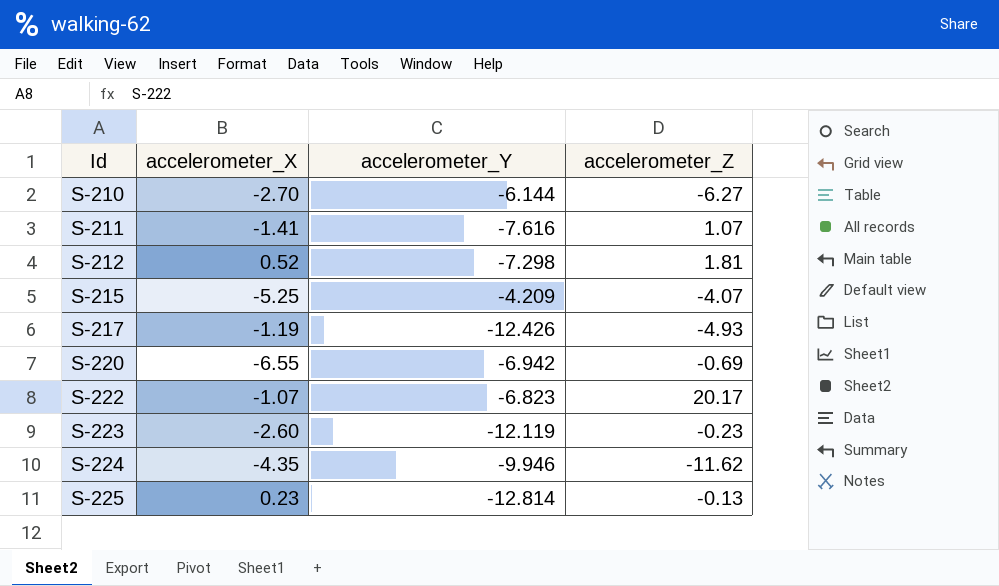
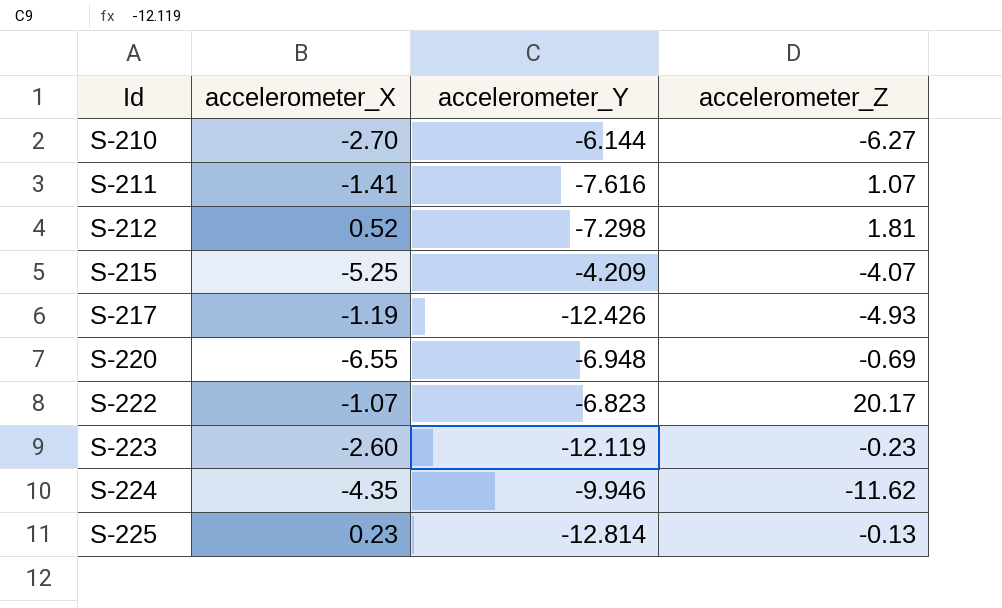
S-220 | accelerometer_Y: -6.942 -> -6.948

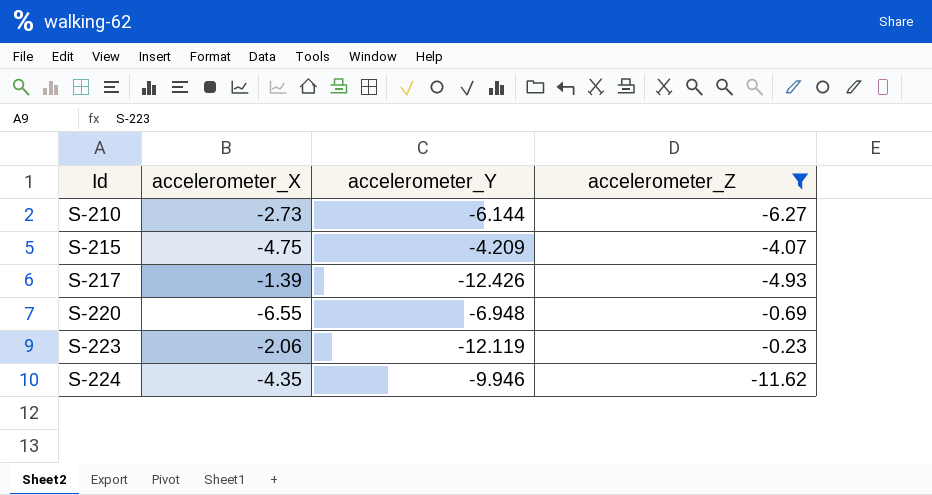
filter: none -> accelerometer_Z <= -0.23
S-210 | accelerometer_X: -2.70 -> -2.73
S-215 | accelerometer_X: -5.25 -> -4.75
S-217 | accelerometer_X: -1.19 -> -1.39
S-223 | accelerometer_X: -2.60 -> -2.06

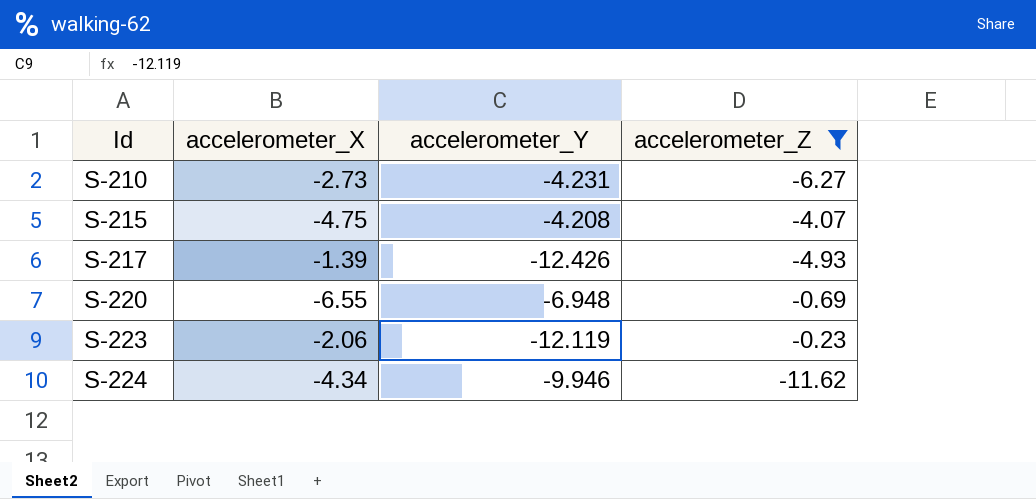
S-210 | accelerometer_Y: -6.144 -> -4.231
S-215 | accelerometer_Y: -4.209 -> -4.208
S-224 | accelerometer_X: -4.35 -> -4.34

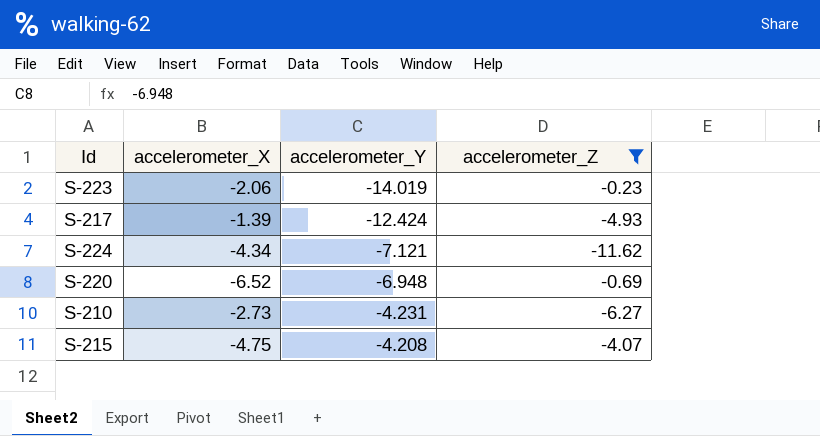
row order: Id ascending -> accelerometer_Y ascending
S-223 | accelerometer_Y: -12.119 -> -14.019
S-217 | accelerometer_Y: -12.426 -> -12.424
S-224 | accelerometer_Y: -9.946 -> -7.121
S-220 | accelerometer_X: -6.55 -> -6.52

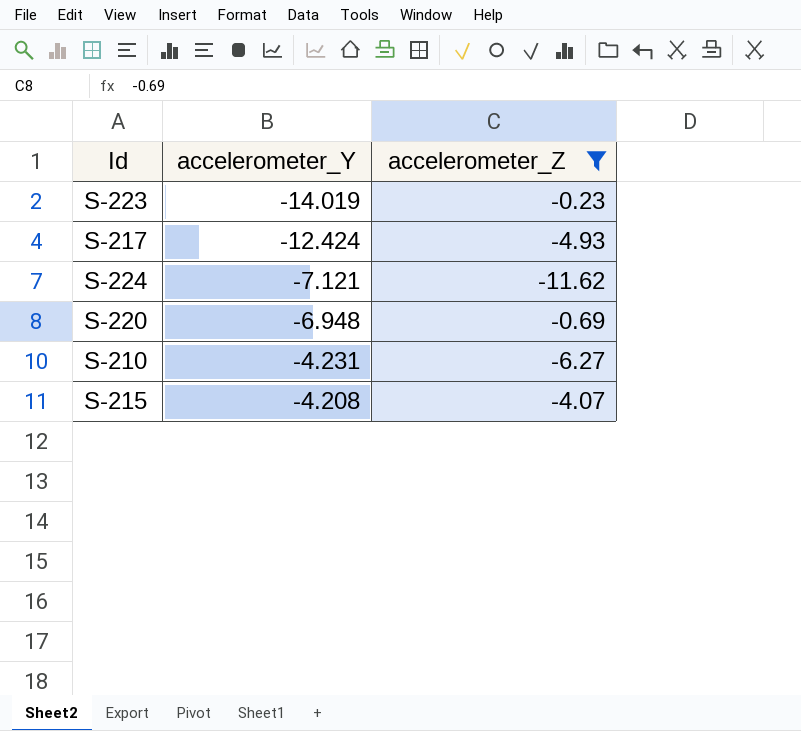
column accelerometer_X | position: 2 -> none

